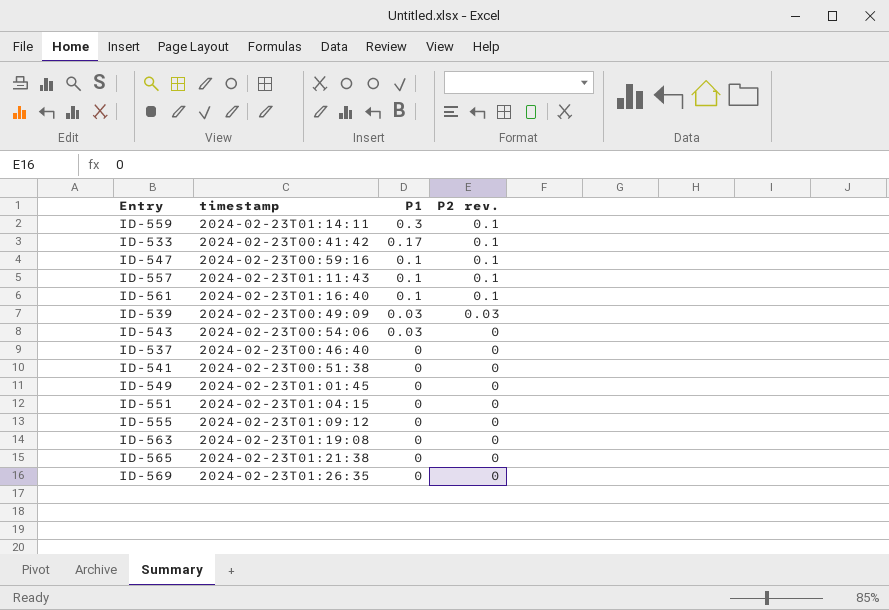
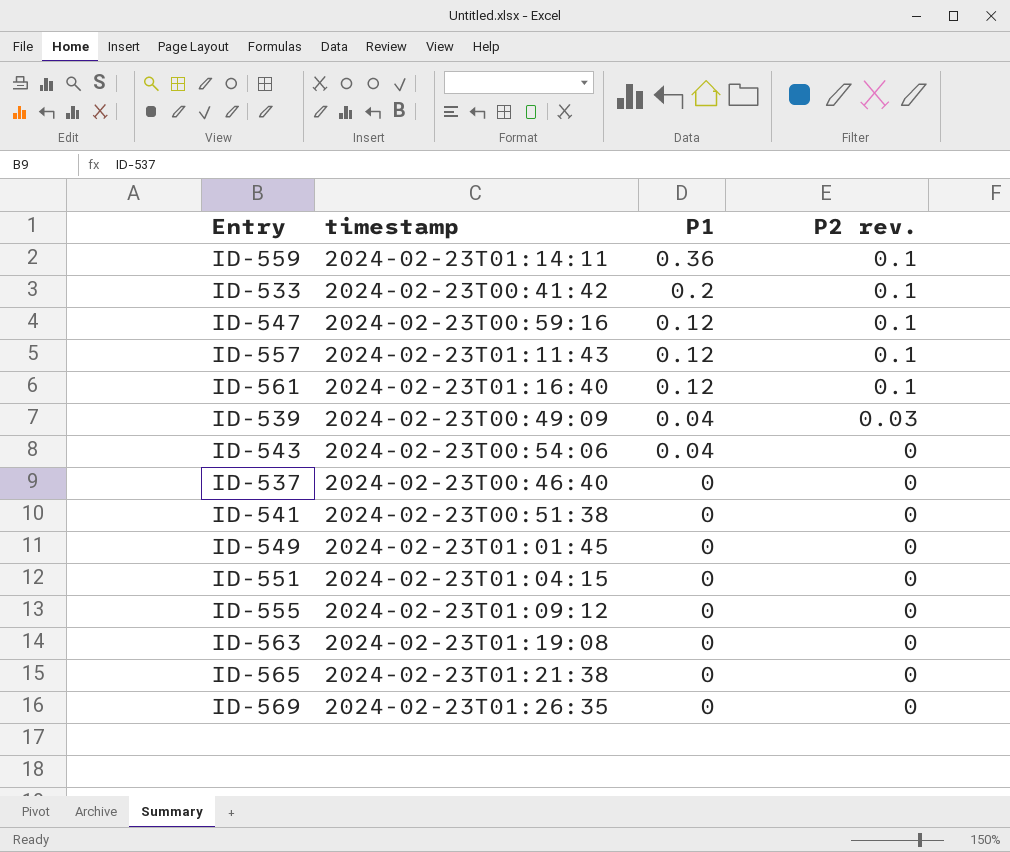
ID-559 | P1: 0.3 -> 0.36
ID-533 | P1: 0.17 -> 0.2
ID-547 | P1: 0.1 -> 0.12
ID-557 | P1: 0.1 -> 0.12
ID-561 | P1: 0.1 -> 0.12
ID-539 | P1: 0.03 -> 0.04
ID-543 | P1: 0.03 -> 0.04

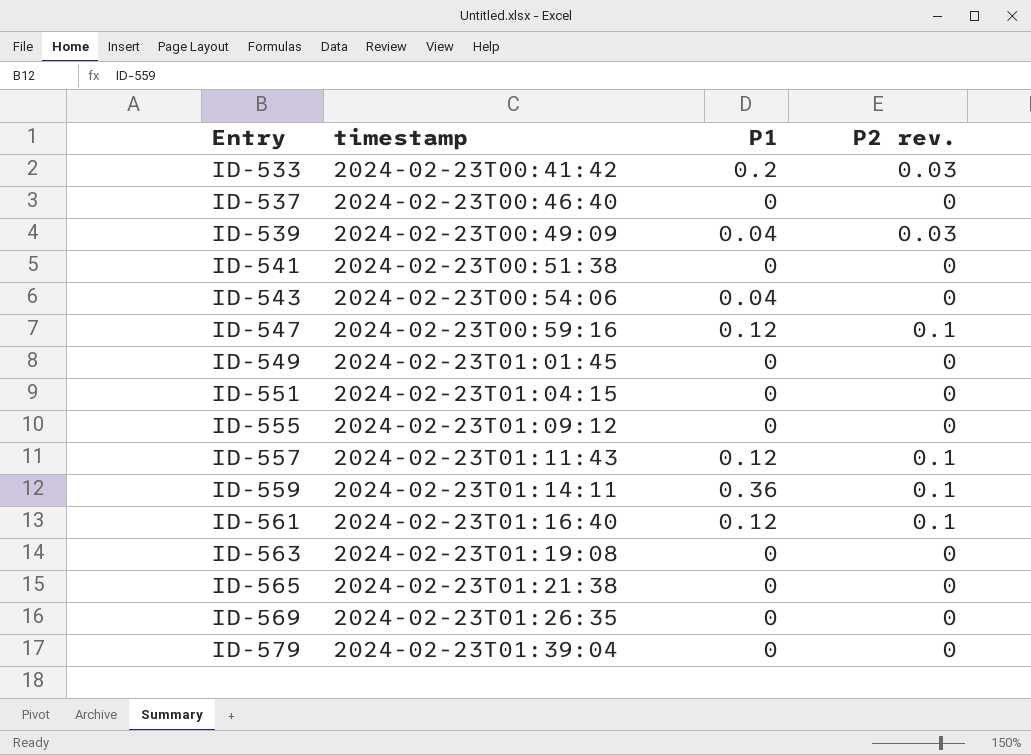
row order: P1 descending -> Entry ascending
ID-533 | P2 rev.: 0.1 -> 0.03
row ID-579: none -> 2024-02-23T01:39:04 | 0 | 0

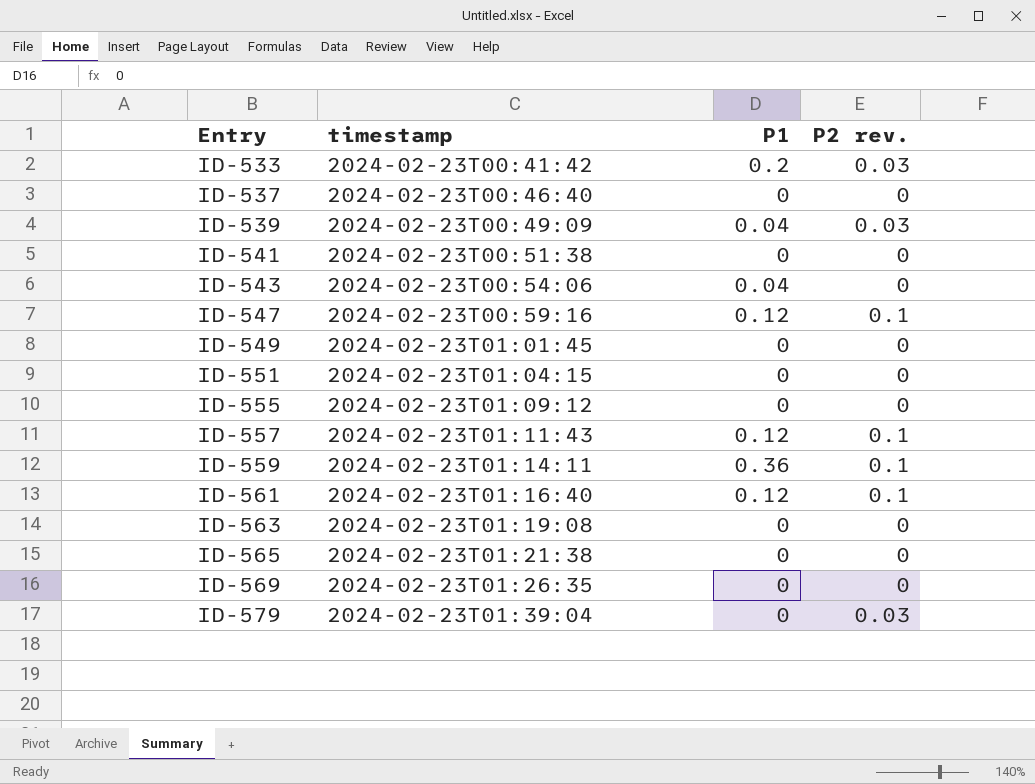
ID-579 | P2 rev.: 0 -> 0.03

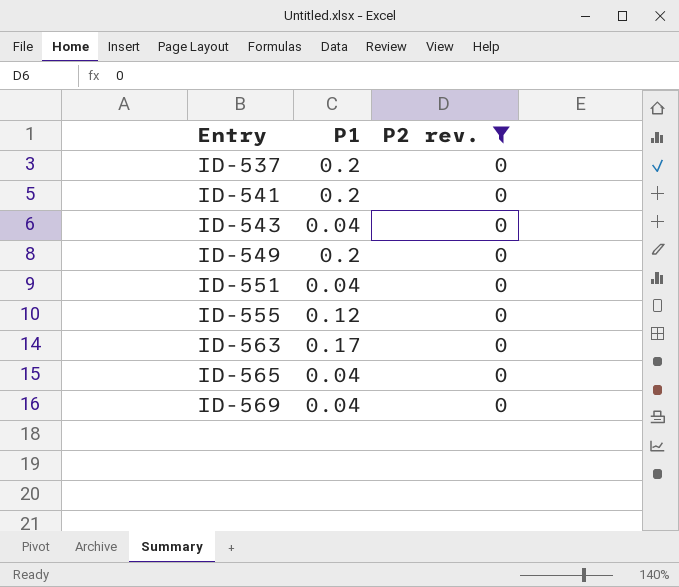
filter: none -> P2 rev. = 0
column timestamp | position: 2 -> none
ID-537 | P1: 0 -> 0.2
ID-541 | P1: 0 -> 0.2
ID-549 | P1: 0 -> 0.2
ID-551 | P1: 0 -> 0.04
ID-555 | P1: 0 -> 0.12
ID-563 | P1: 0 -> 0.17
ID-565 | P1: 0 -> 0.04
ID-569 | P1: 0 -> 0.04

